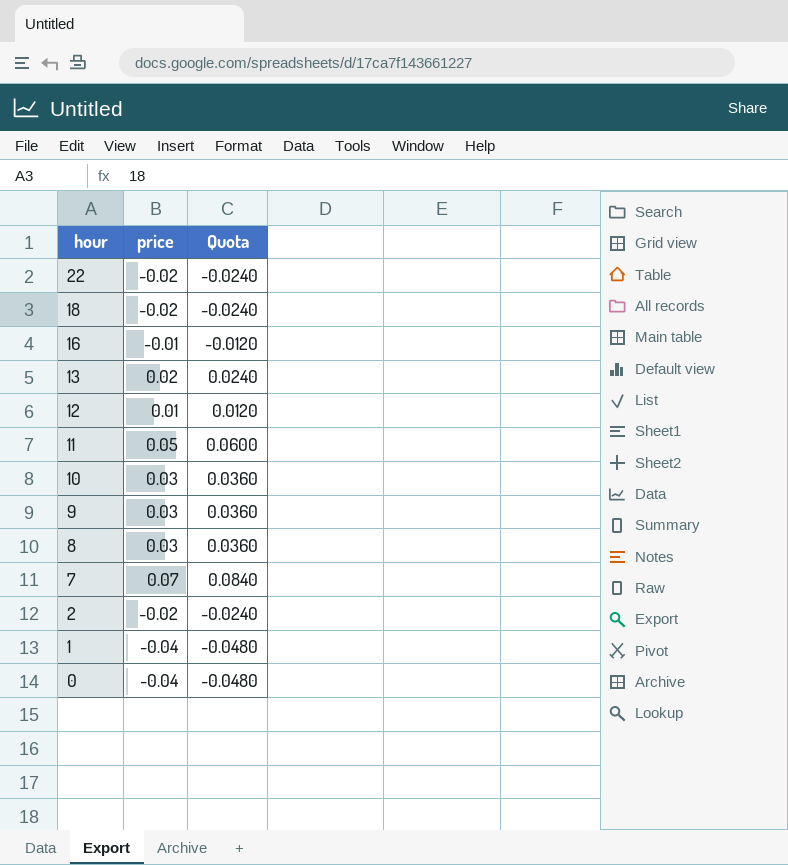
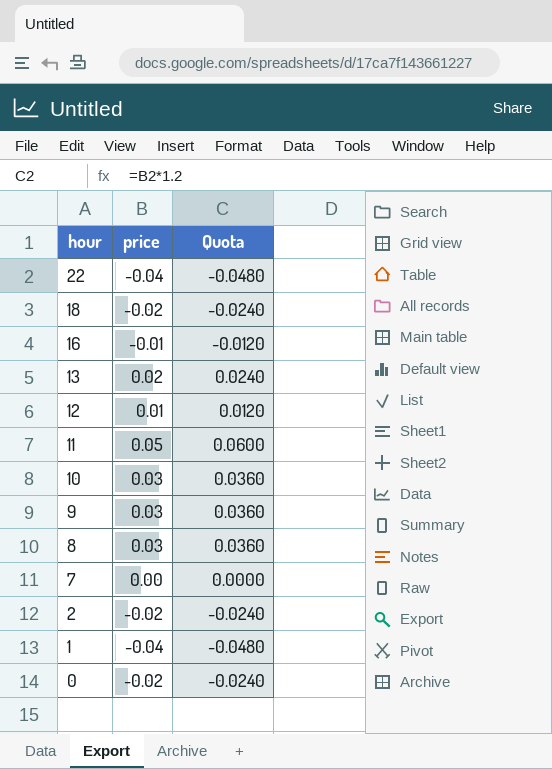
22 | price: -0.02 -> -0.04
22 | Quota: -0.0240 -> -0.0480
7 | price: 0.07 -> 0.00
7 | Quota: 0.0840 -> 0.0000
0 | price: -0.04 -> -0.02
0 | Quota: -0.0480 -> -0.0240

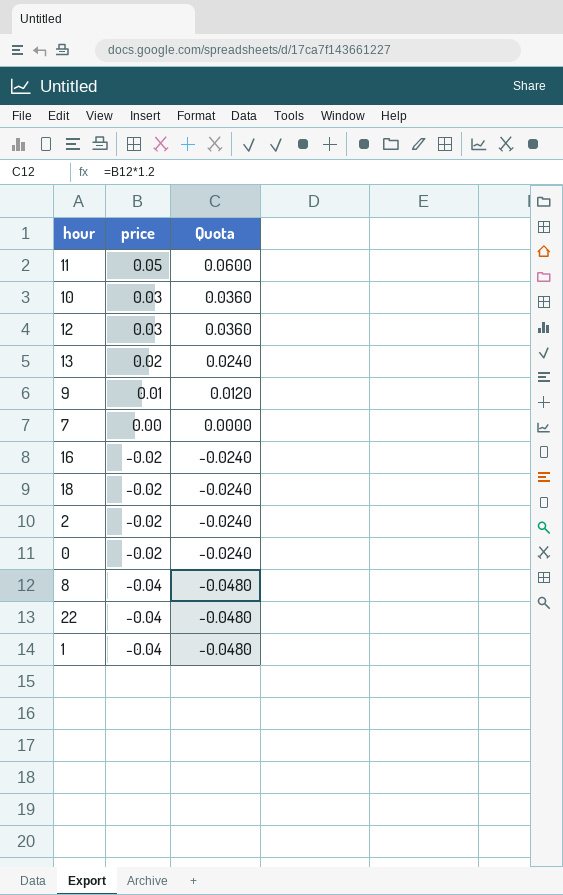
row order: hour descending -> price descending
12 | price: 0.01 -> 0.03
12 | Quota: 0.0120 -> 0.0360
9 | price: 0.03 -> 0.01
9 | Quota: 0.0360 -> 0.0120
16 | price: -0.01 -> -0.02
16 | Quota: -0.0120 -> -0.0240
8 | price: 0.03 -> -0.04
8 | Quota: 0.0360 -> -0.0480

